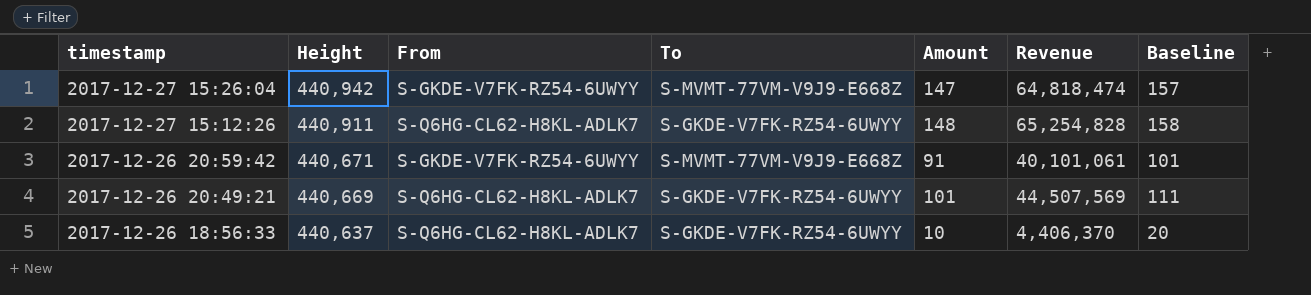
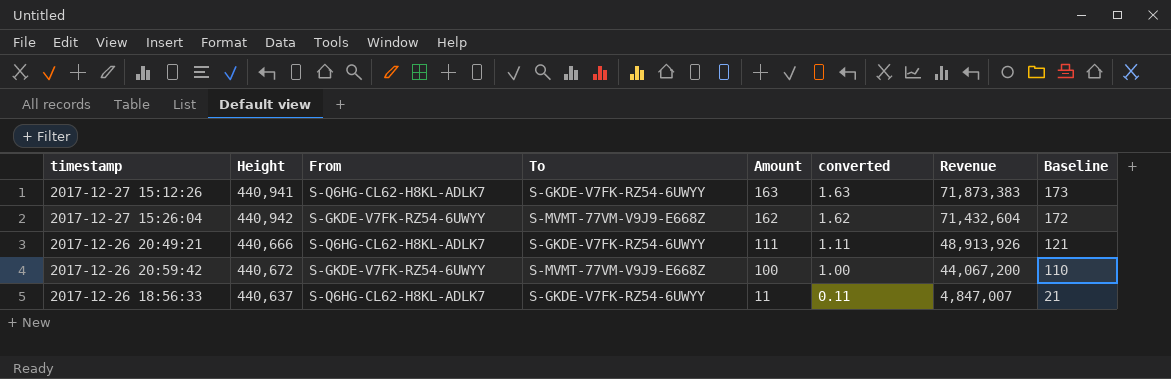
row order: timestamp descending -> Amount descending
column converted | formula: none -> [Amount] * 0.01
2017-12-27 15:12:26 | Height: 440,911 -> 440,941
2017-12-27 15:12:26 | Amount: 148 -> 163
2017-12-27 15:12:26 | Revenue: 65,254,828 -> 71,873,383
2017-12-27 15:12:26 | Baseline: 158 -> 173
2017-12-27 15:26:04 | Amount: 147 -> 162
2017-12-27 15:26:04 | Revenue: 64,818,474 -> 71,432,604
2017-12-27 15:26:04 | Baseline: 157 -> 172
2017-12-26 20:49:21 | Height: 440,669 -> 440,666
2017-12-26 20:49:21 | Amount: 101 -> 111
2017-12-26 20:49:21 | Revenue: 44,507,569 -> 48,913,926
2017-12-26 20:49:21 | Baseline: 111 -> 121
2017-12-26 20:59:42 | Height: 440,671 -> 440,672
2017-12-26 20:59:42 | Amount: 91 -> 100
2017-12-26 20:59:42 | Revenue: 40,101,061 -> 44,067,200
2017-12-26 20:59:42 | Baseline: 101 -> 110
2017-12-26 18:56:33 | Amount: 10 -> 11
2017-12-26 18:56:33 | Revenue: 4,406,370 -> 4,847,007
2017-12-26 18:56:33 | Baseline: 20 -> 21

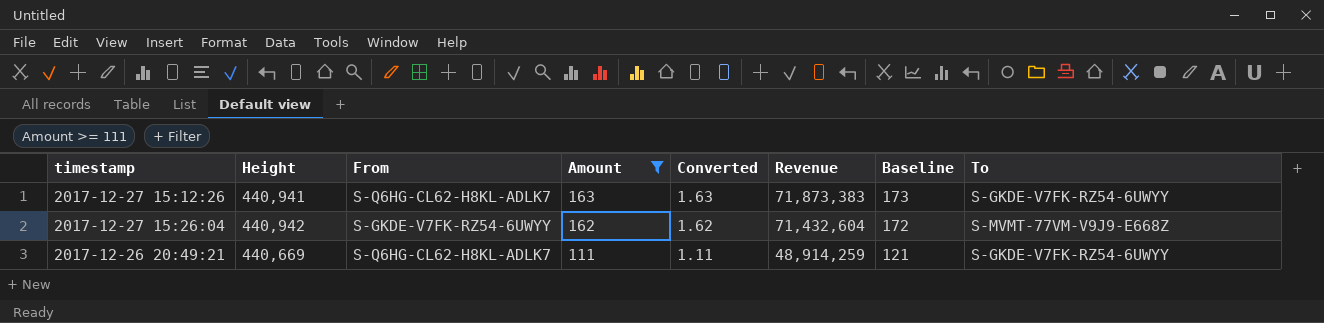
filter: none -> Amount >= 111
column name: converted -> Converted
column To | position: 4 -> 8
2017-12-26 20:49:21 | Height: 440,666 -> 440,669
2017-12-26 20:49:21 | Revenue: 48,913,926 -> 48,914,259

